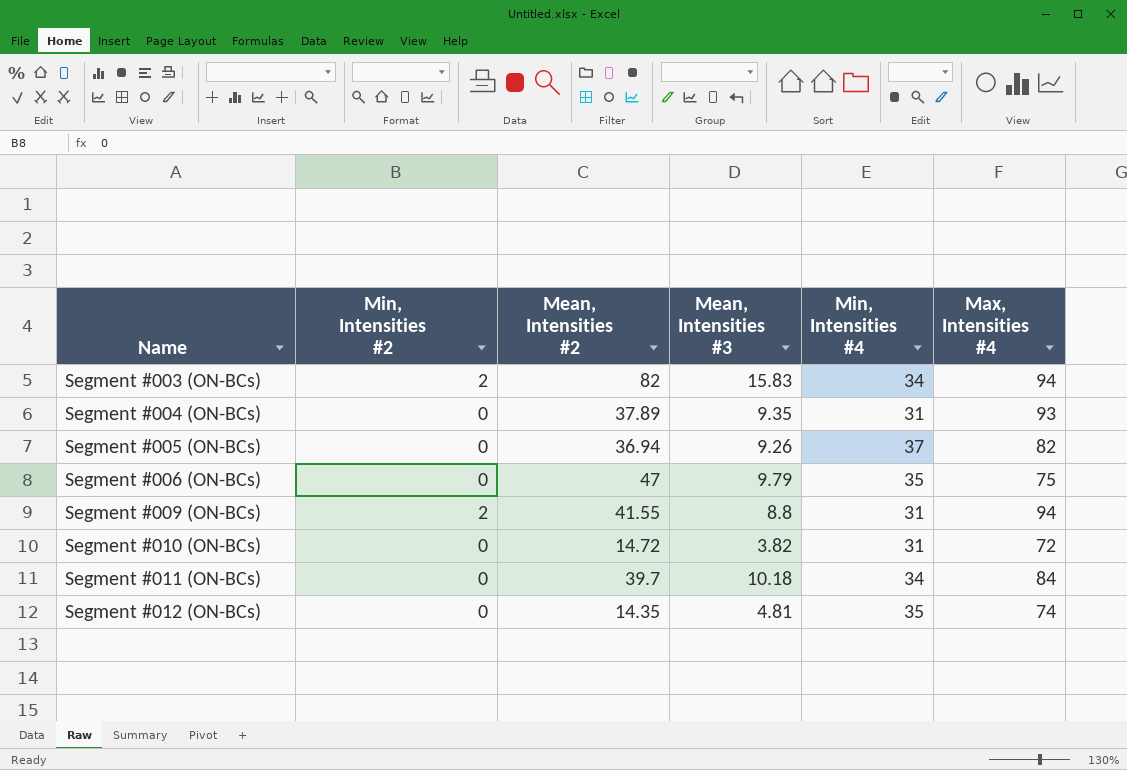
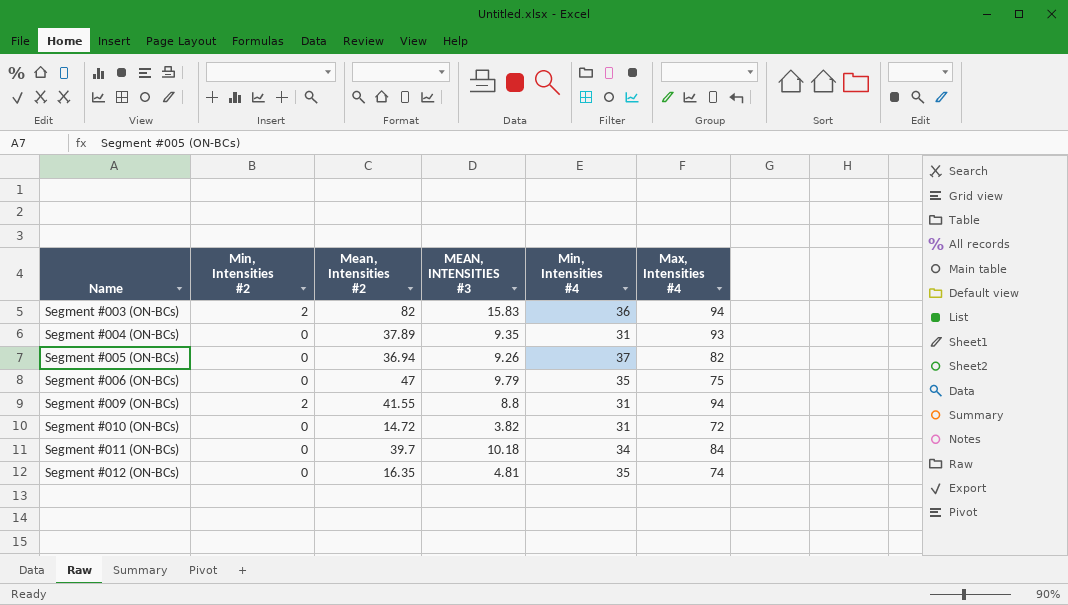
column name: Mean, Intensities #3 -> MEAN, INTENSITIES #3
Segment #003 (ON-BCs) | Min, Intensities #4: 34 -> 36
Segment #012 (ON-BCs) | Mean, Intensities #2: 14.35 -> 16.35

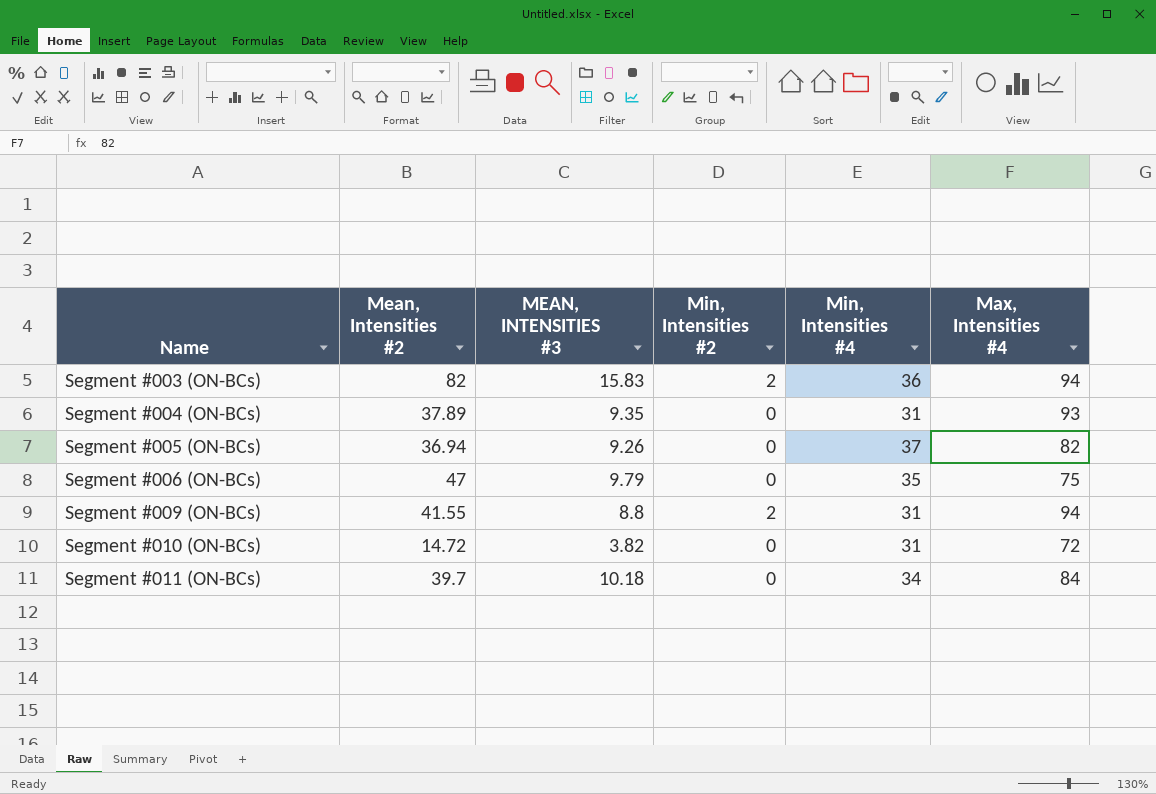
column Min, Intensities #2 | position: 2 -> 4
row Segment #012 (ON-BCs): 0 | 16.35 | 4.81 | 35 | 74 -> none

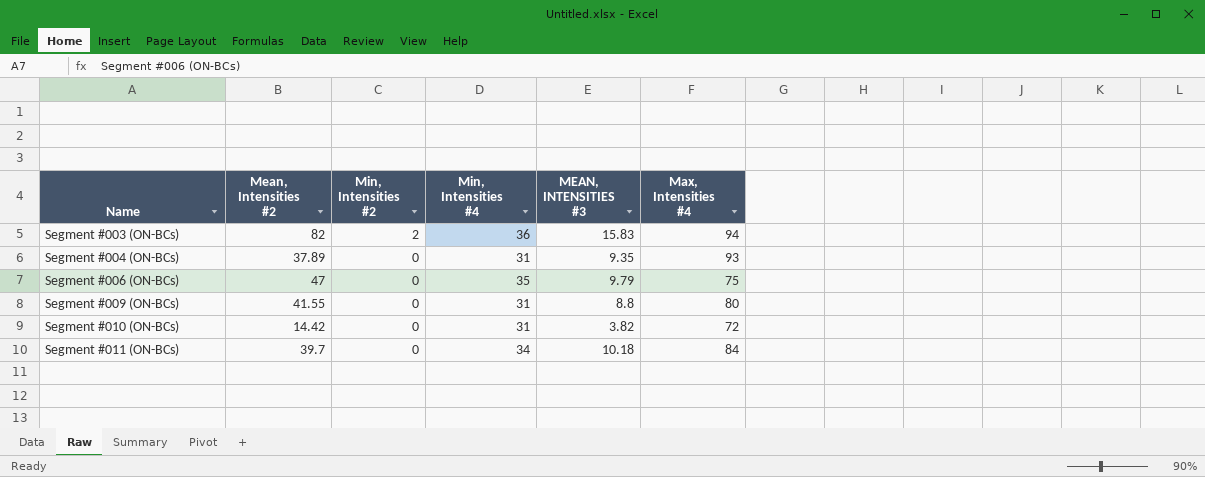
column MEAN, INTENSITIES #3 | position: 3 -> 5
row Segment #005 (ON-BCs): 36.94 | 9.26 | 0 | 37 | 82 -> none
Segment #009 (ON-BCs) | Min, Intensities #2: 2 -> 0
Segment #009 (ON-BCs) | Max, Intensities #4: 94 -> 80
Segment #010 (ON-BCs) | Mean, Intensities #2: 14.72 -> 14.42

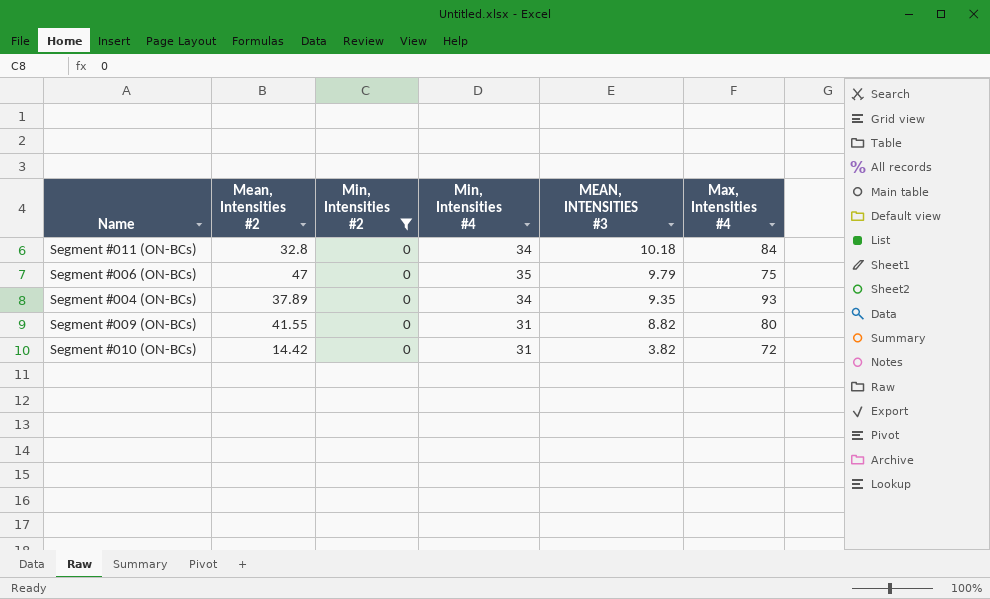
filter: none -> Min, Intensities #2 = 0
row order: Name ascending -> MEAN, INTENSITIES #3 descending
Segment #011 (ON-BCs) | Mean, Intensities #2: 39.7 -> 32.8
Segment #004 (ON-BCs) | Min, Intensities #4: 31 -> 34
Segment #009 (ON-BCs) | MEAN, INTENSITIES #3: 8.8 -> 8.82

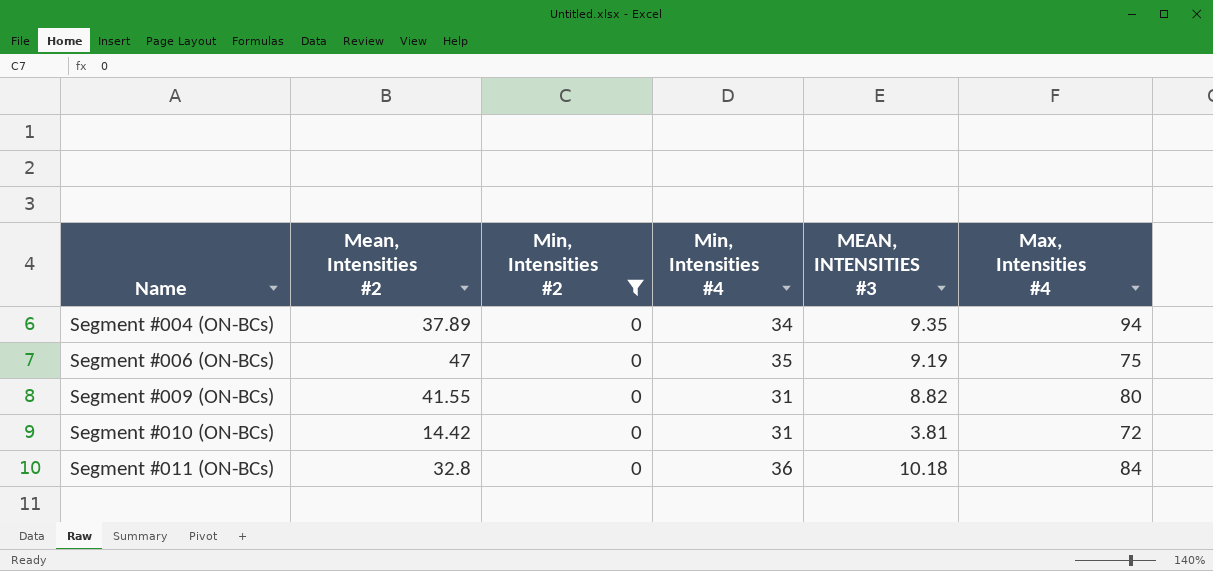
row order: MEAN, INTENSITIES #3 descending -> Name ascending
Segment #004 (ON-BCs) | Max, Intensities #4: 93 -> 94
Segment #006 (ON-BCs) | MEAN, INTENSITIES #3: 9.79 -> 9.19
Segment #010 (ON-BCs) | MEAN, INTENSITIES #3: 3.82 -> 3.81
Segment #011 (ON-BCs) | Min, Intensities #4: 34 -> 36

